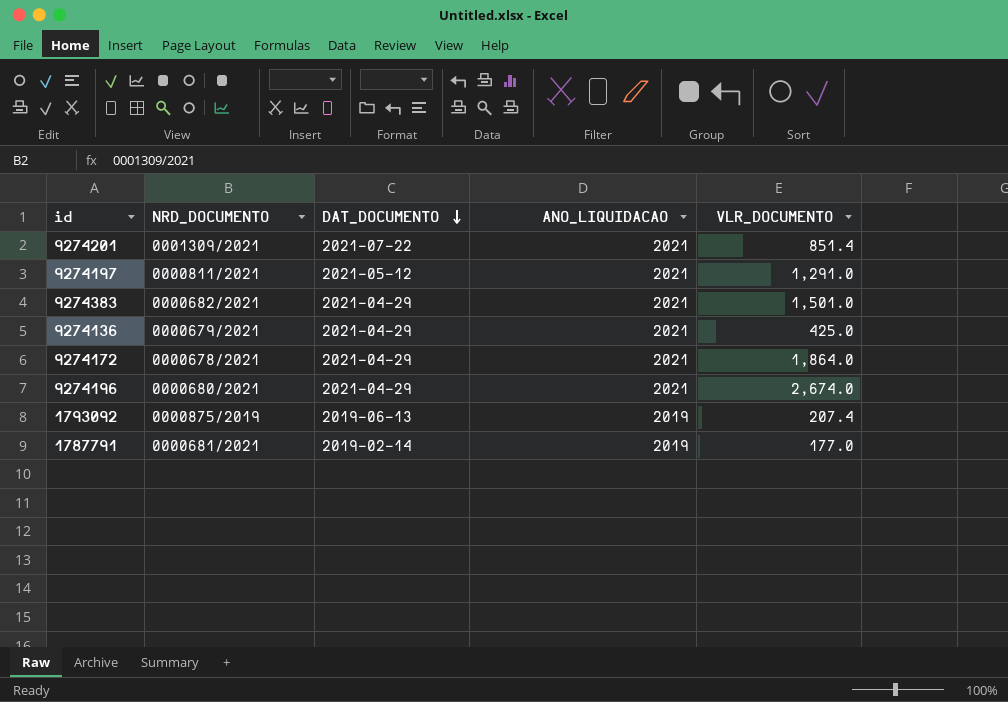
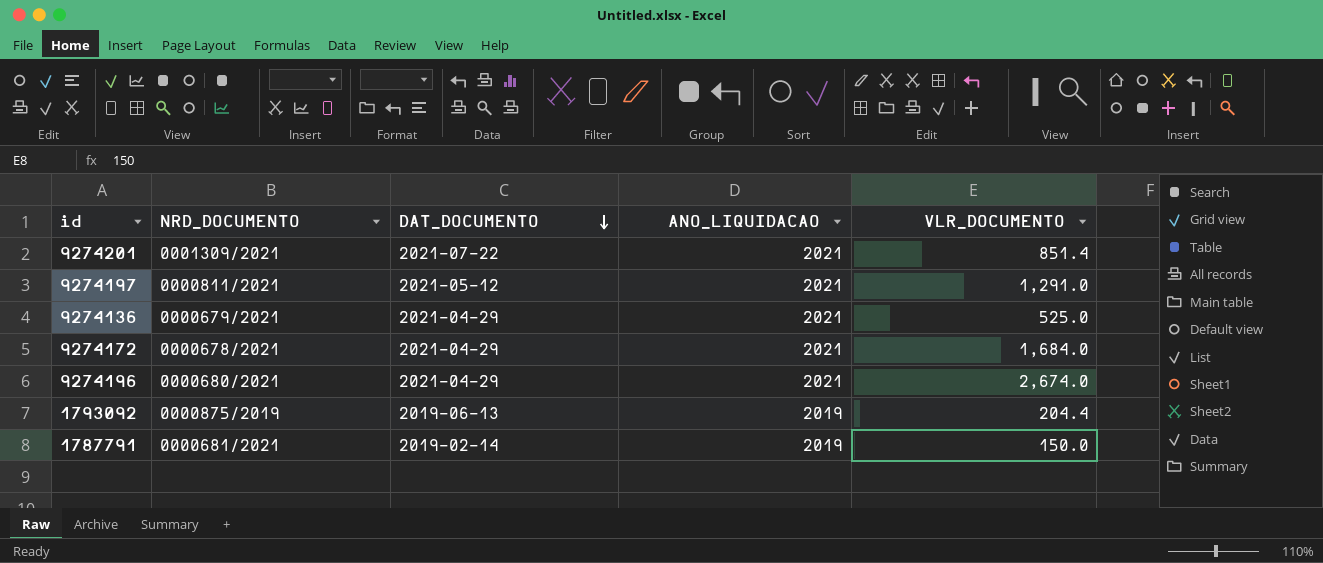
row 9274383: 0000682/2021 | 2021-04-29 | 2021 | 1,501.0 -> none
9274136 | VLR_DOCUMENTO: 425.0 -> 525.0
9274172 | VLR_DOCUMENTO: 1,864.0 -> 1,684.0
1793092 | VLR_DOCUMENTO: 207.4 -> 204.4
1787791 | VLR_DOCUMENTO: 177.0 -> 150.0

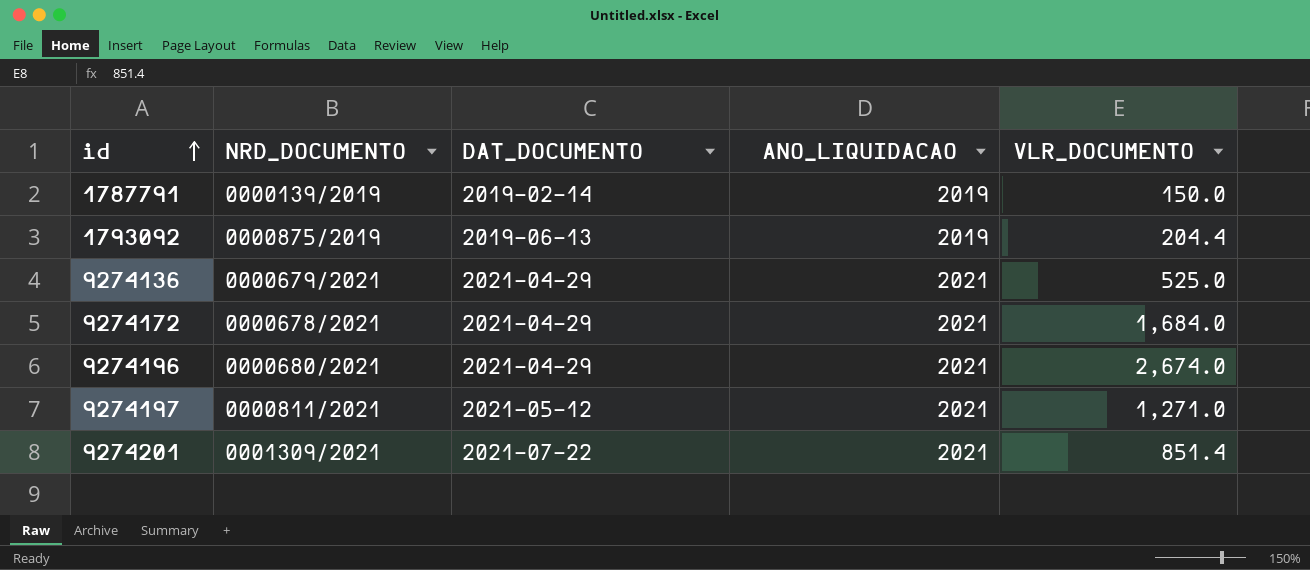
row order: DAT_DOCUMENTO descending -> id ascending
1787791 | NRD_DOCUMENTO: 0000681/2021 -> 0000139/2019
9274197 | VLR_DOCUMENTO: 1,291.0 -> 1,271.0

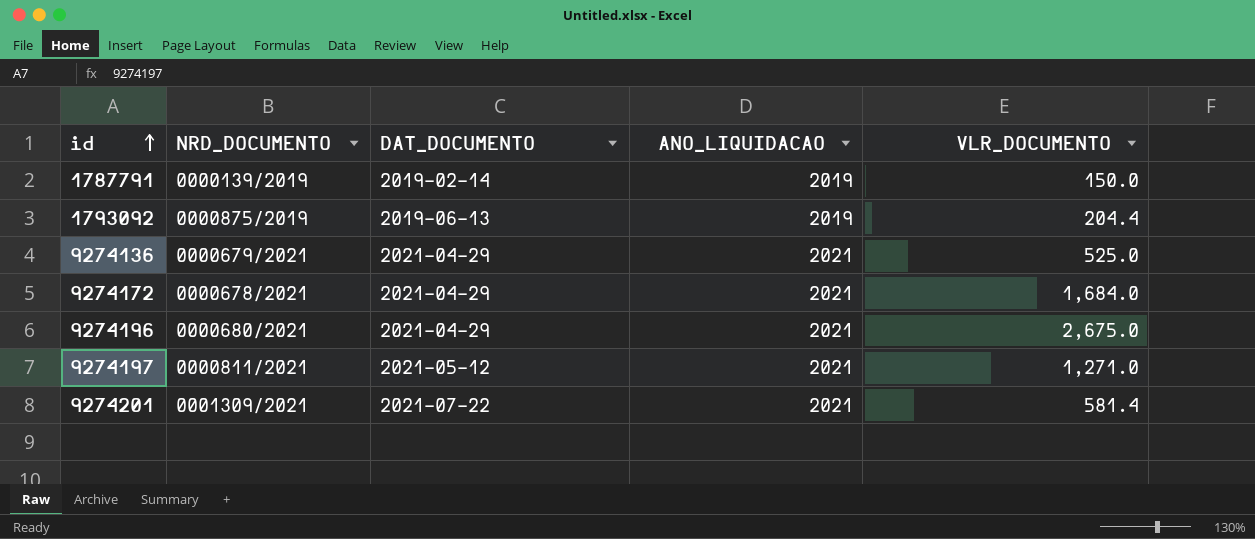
9274196 | VLR_DOCUMENTO: 2,674.0 -> 2,675.0
9274201 | VLR_DOCUMENTO: 851.4 -> 581.4

